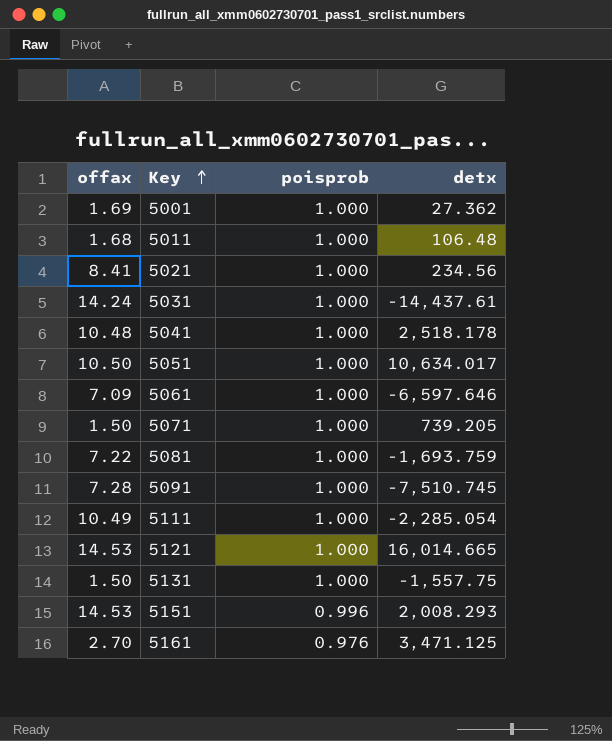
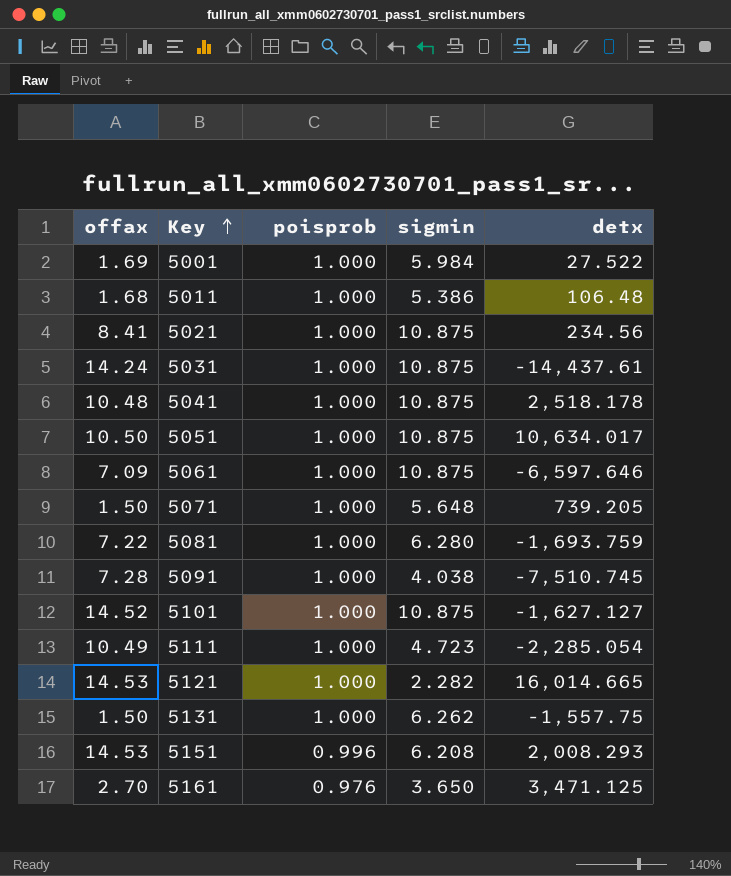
column sigmin | position: none -> 4
5001 | detx: 27.362 -> 27.522
row 5101: none -> 14.52 | 1.000 | 10.875 | -1,627.127

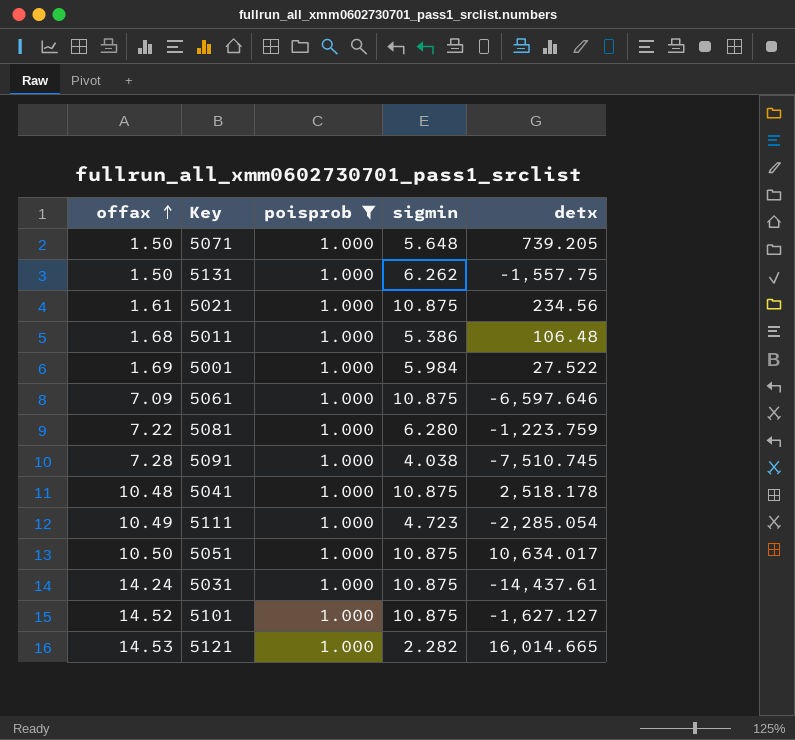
filter: none -> poisprob = 1.000
row order: Key ascending -> offax ascending
5021 | offax: 8.41 -> 1.61
5081 | detx: -1,693.759 -> -1,223.759

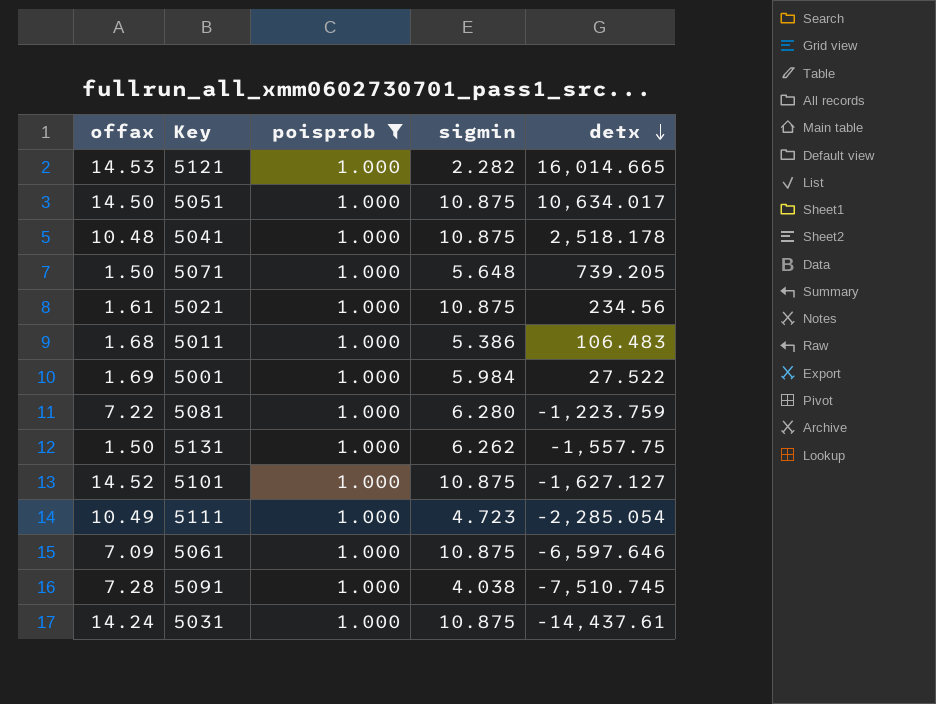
row order: offax ascending -> detx descending
5051 | offax: 10.50 -> 14.50
5011 | detx: 106.48 -> 106.483

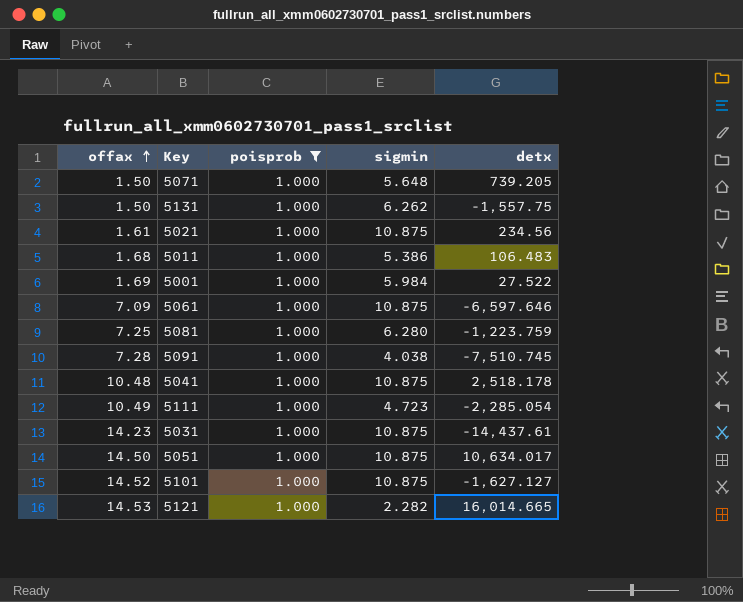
row order: detx descending -> offax ascending
5081 | offax: 7.22 -> 7.25
5031 | offax: 14.24 -> 14.23

